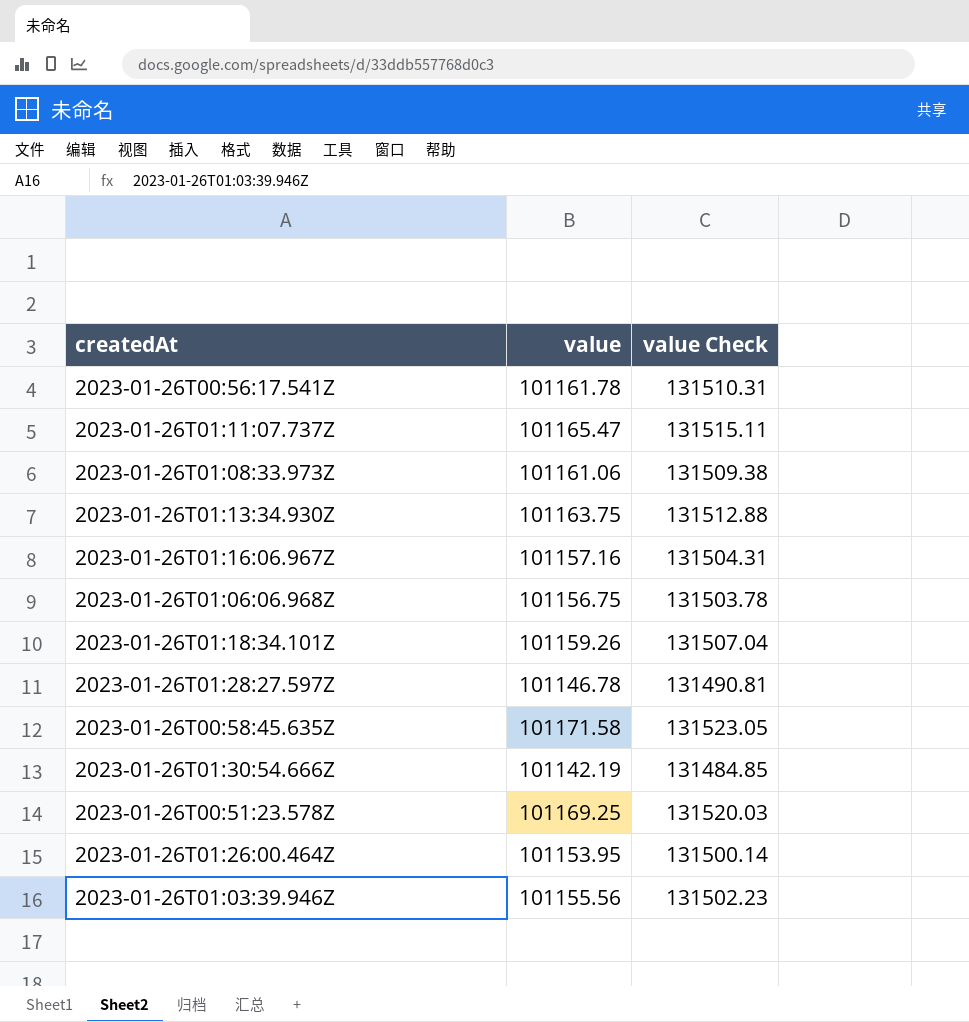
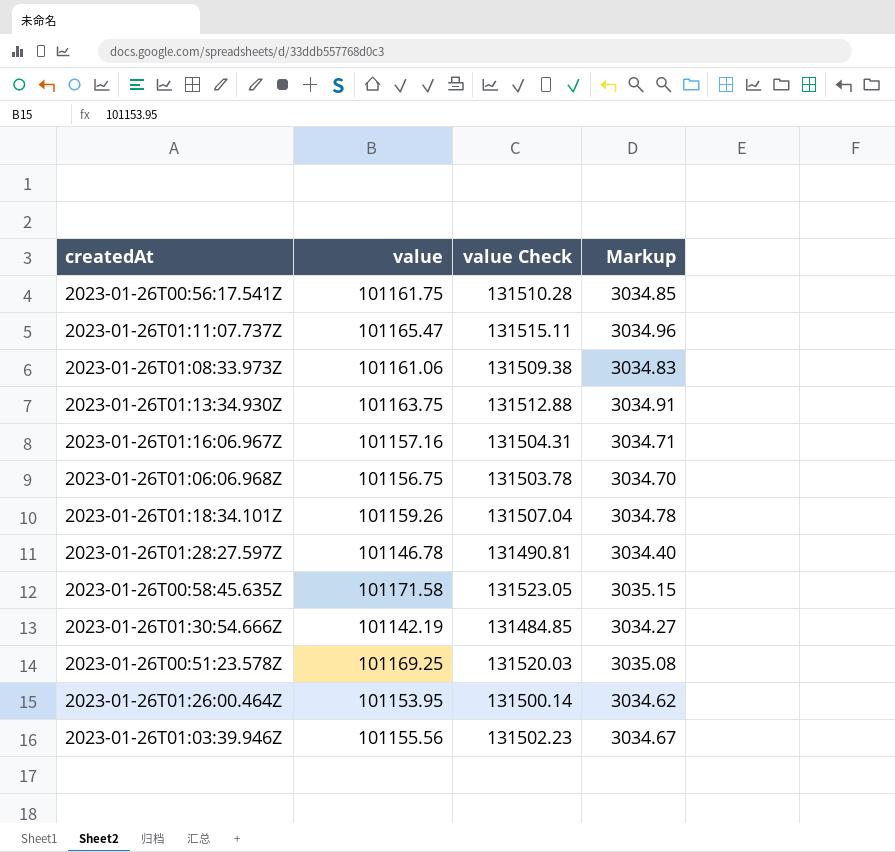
column Markup | formula: none -> [value] * 0.03
2023-01-26T00:56:17.541Z | value: 101161.78 -> 101161.75
2023-01-26T00:56:17.541Z | value Check: 131510.31 -> 131510.28

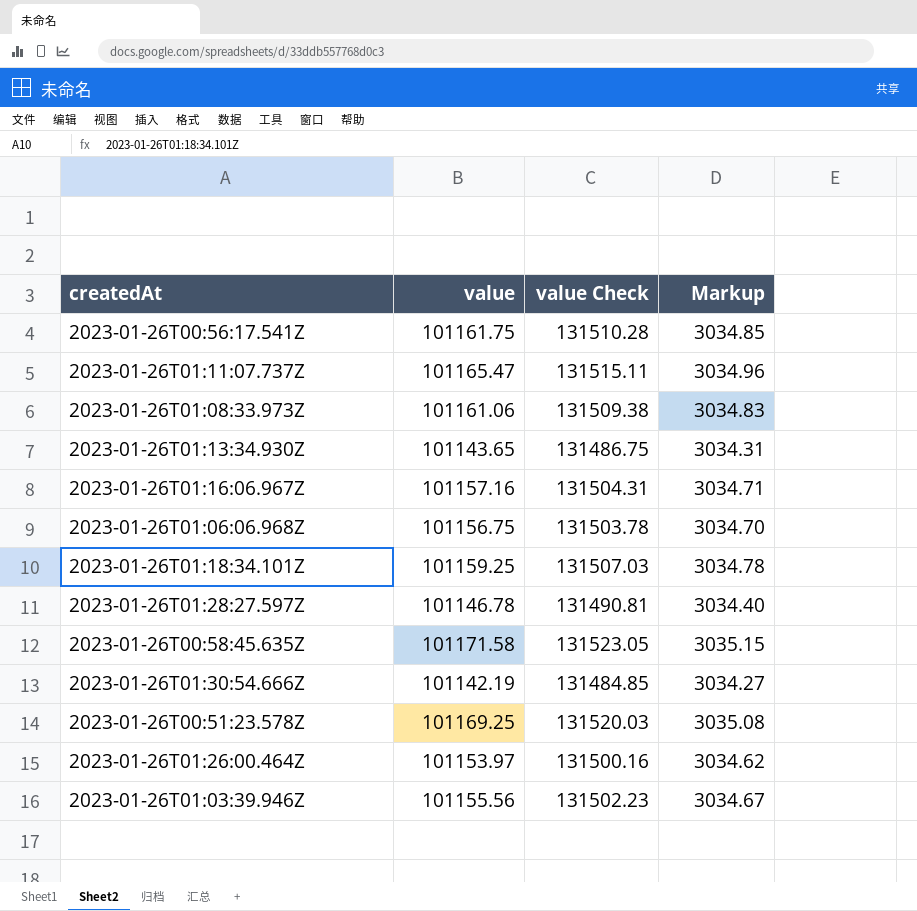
2023-01-26T01:13:34.930Z | value: 101163.75 -> 101143.65
2023-01-26T01:13:34.930Z | value Check: 131512.88 -> 131486.75
2023-01-26T01:13:34.930Z | Markup: 3034.91 -> 3034.31
2023-01-26T01:18:34.101Z | value: 101159.26 -> 101159.25
2023-01-26T01:18:34.101Z | value Check: 131507.04 -> 131507.03
2023-01-26T01:26:00.464Z | value: 101153.95 -> 101153.97
2023-01-26T01:26:00.464Z | value Check: 131500.14 -> 131500.16

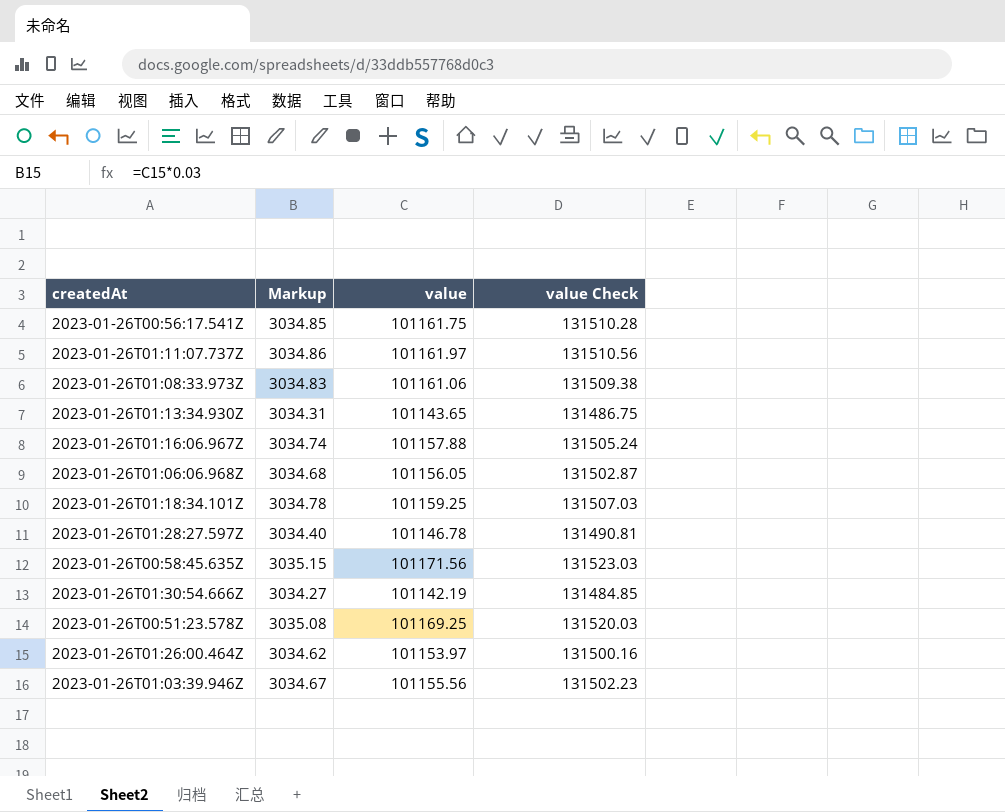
column Markup | position: 4 -> 2
2023-01-26T01:11:07.737Z | Markup: 3034.96 -> 3034.86
2023-01-26T01:11:07.737Z | value: 101165.47 -> 101161.97
2023-01-26T01:11:07.737Z | value Check: 131515.11 -> 131510.56
2023-01-26T01:16:06.967Z | Markup: 3034.71 -> 3034.74
2023-01-26T01:16:06.967Z | value: 101157.16 -> 101157.88
2023-01-26T01:16:06.967Z | value Check: 131504.31 -> 131505.24
2023-01-26T01:06:06.968Z | Markup: 3034.70 -> 3034.68
2023-01-26T01:06:06.968Z | value: 101156.75 -> 101156.05
2023-01-26T01:06:06.968Z | value Check: 131503.78 -> 131502.87
2023-01-26T00:58:45.635Z | value: 101171.58 -> 101171.56
2023-01-26T00:58:45.635Z | value Check: 131523.05 -> 131523.03

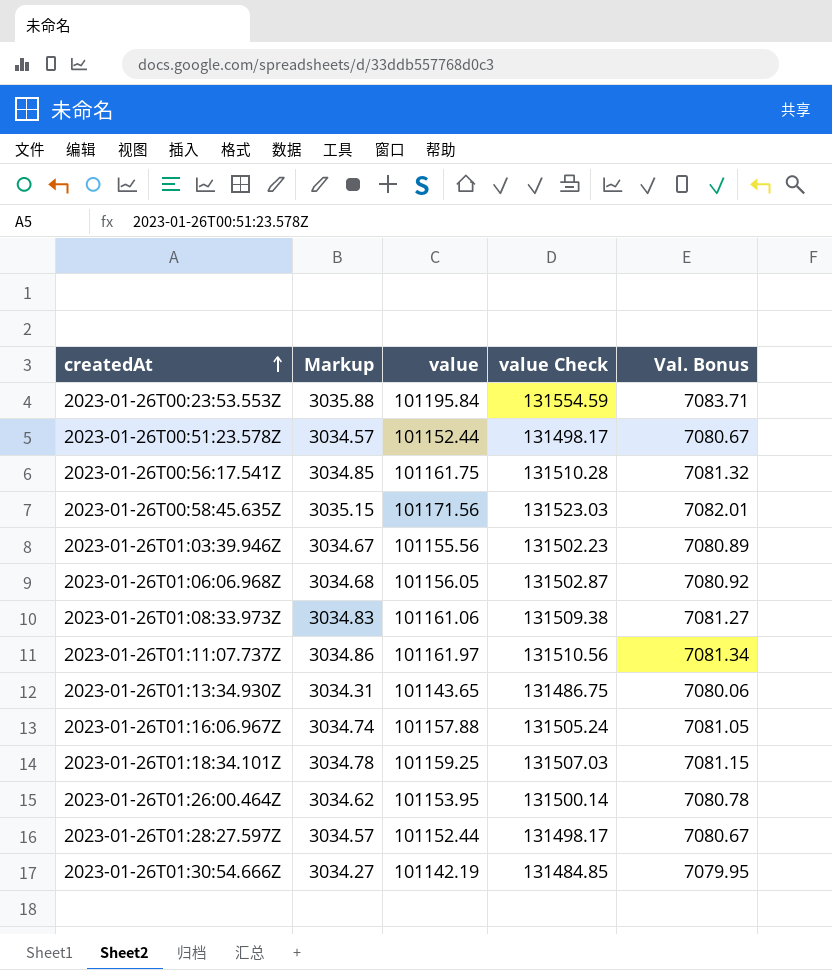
row order: none -> createdAt ascending
column Val. Bonus | formula: none -> [value] * 0.07
row 2023-01-26T00:23:53.553Z: none -> 3035.88 | 101195.84 | 131554.59 | 7083.71
2023-01-26T00:51:23.578Z | Markup: 3035.08 -> 3034.57
2023-01-26T00:51:23.578Z | value: 101169.25 -> 101152.44
2023-01-26T00:51:23.578Z | value Check: 131520.03 -> 131498.17
2023-01-26T01:26:00.464Z | value: 101153.97 -> 101153.95
2023-01-26T01:26:00.464Z | value Check: 131500.16 -> 131500.14
2023-01-26T01:28:27.597Z | Markup: 3034.40 -> 3034.57
2023-01-26T01:28:27.597Z | value: 101146.78 -> 101152.44
2023-01-26T01:28:27.597Z | value Check: 131490.81 -> 131498.17

